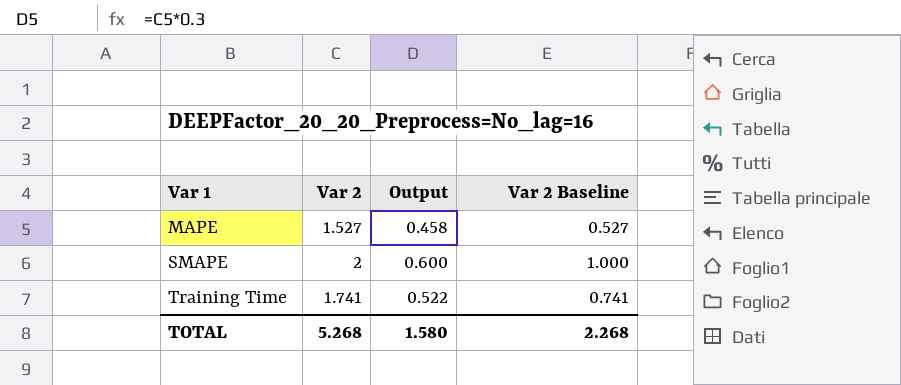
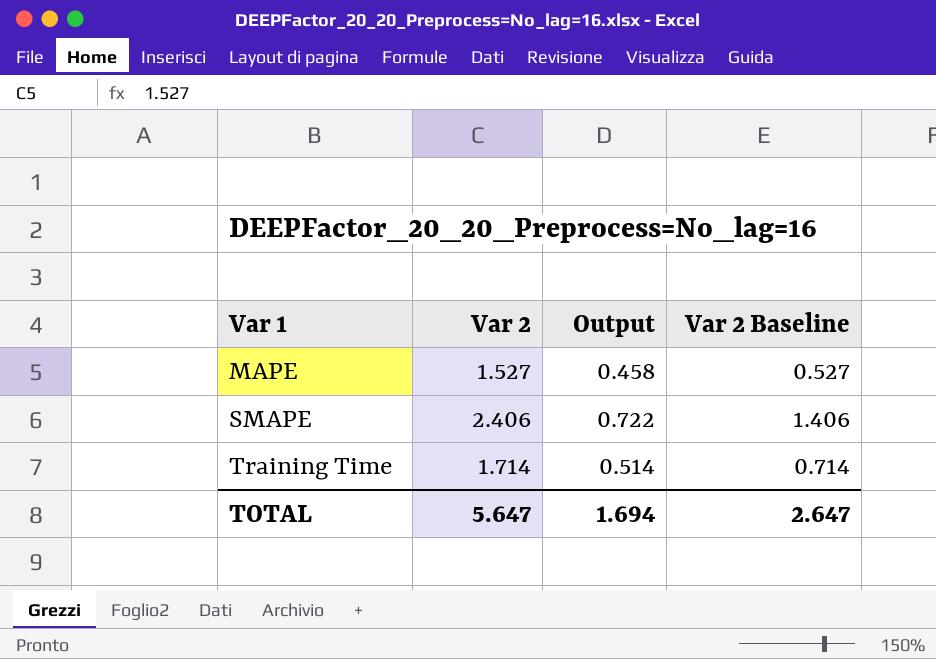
SMAPE | Var 2: 2 -> 2.406
SMAPE | Output: 0.600 -> 0.722
SMAPE | Var 2 Baseline: 1.000 -> 1.406
Training Time | Var 2: 1.741 -> 1.714
Training Time | Output: 0.522 -> 0.514
Training Time | Var 2 Baseline: 0.741 -> 0.714
TOTAL | Var 2: 5.268 -> 5.647
TOTAL | Output: 1.580 -> 1.694
TOTAL | Var 2 Baseline: 2.268 -> 2.647

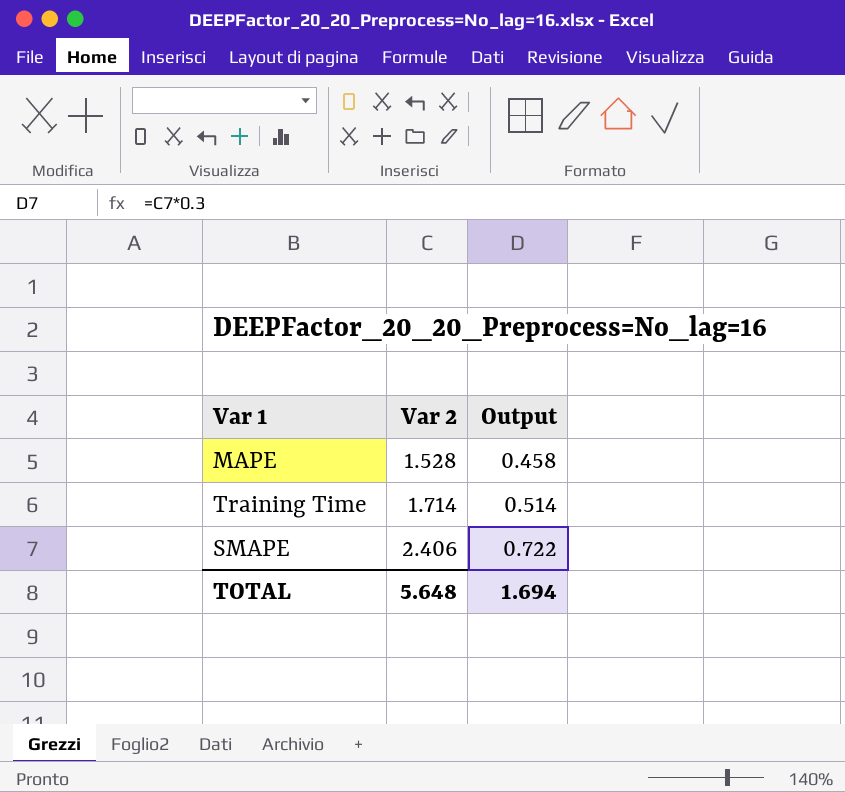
row order: Var 1 ascending -> Var 2 ascending
column Var 2 Baseline | formula: [Var 2] - 1 -> none
MAPE | Var 2: 1.527 -> 1.528
TOTAL | Var 2: 5.647 -> 5.648

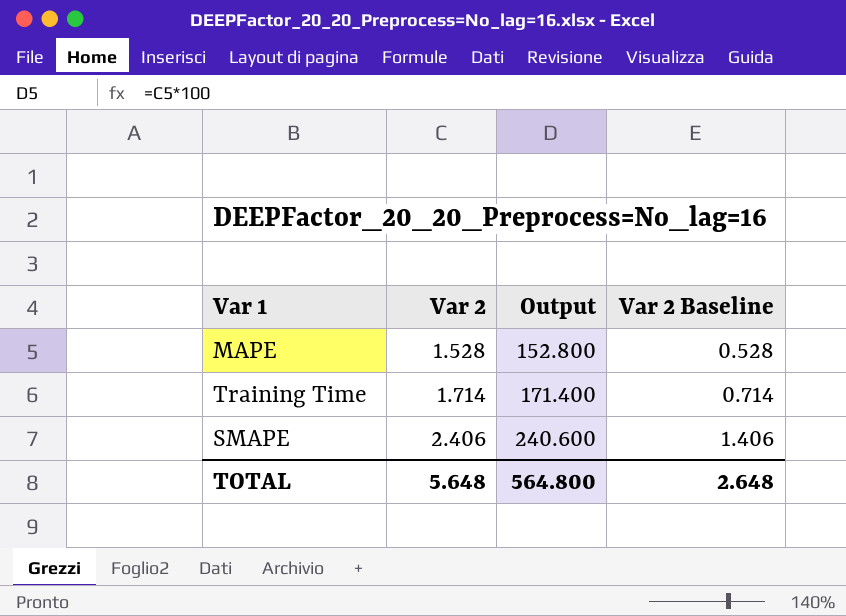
column Output | formula: [Var 2] * 0.3 -> [Var 2] * 100
column Var 2 Baseline | formula: none -> [Var 2] - 1
TOTAL | Output: 1.694 -> 564.800

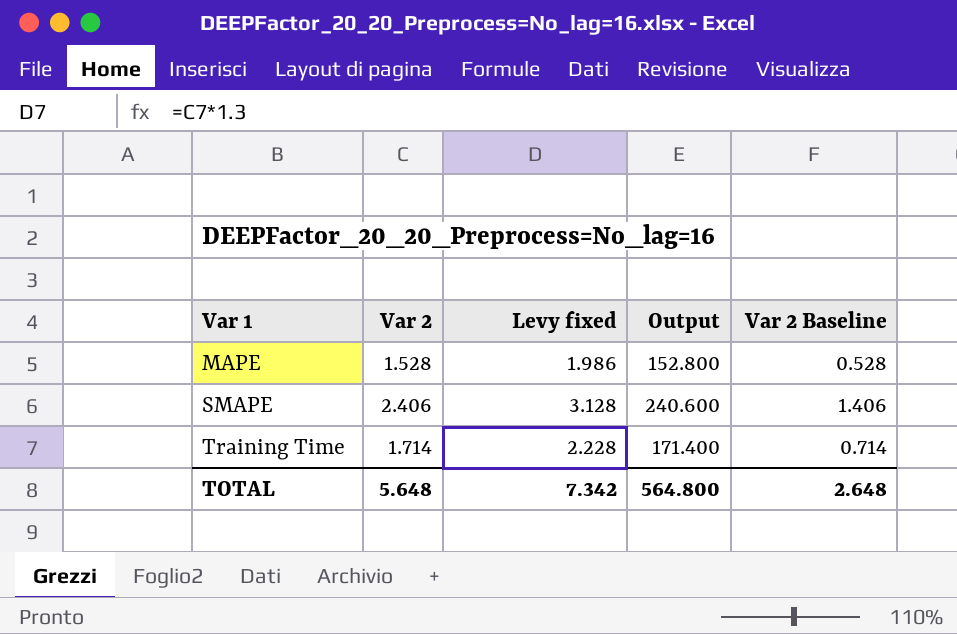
row order: Var 2 ascending -> Var 1 ascending
column Levy fixed | formula: none -> [Var 2] * 1.3

